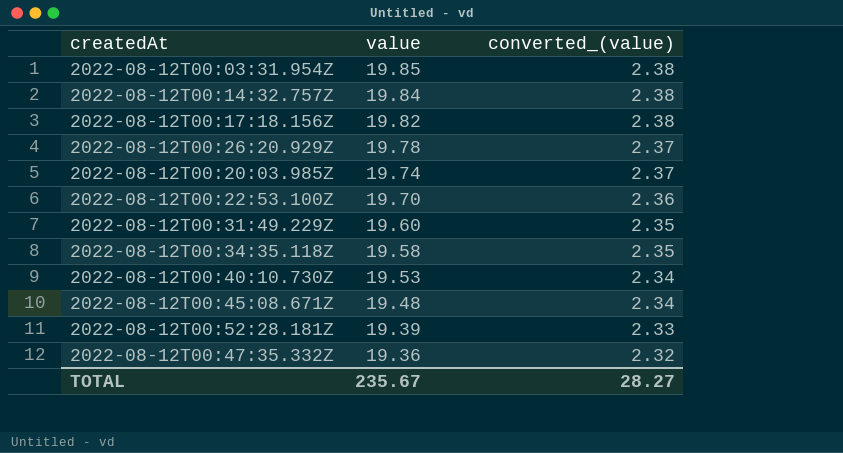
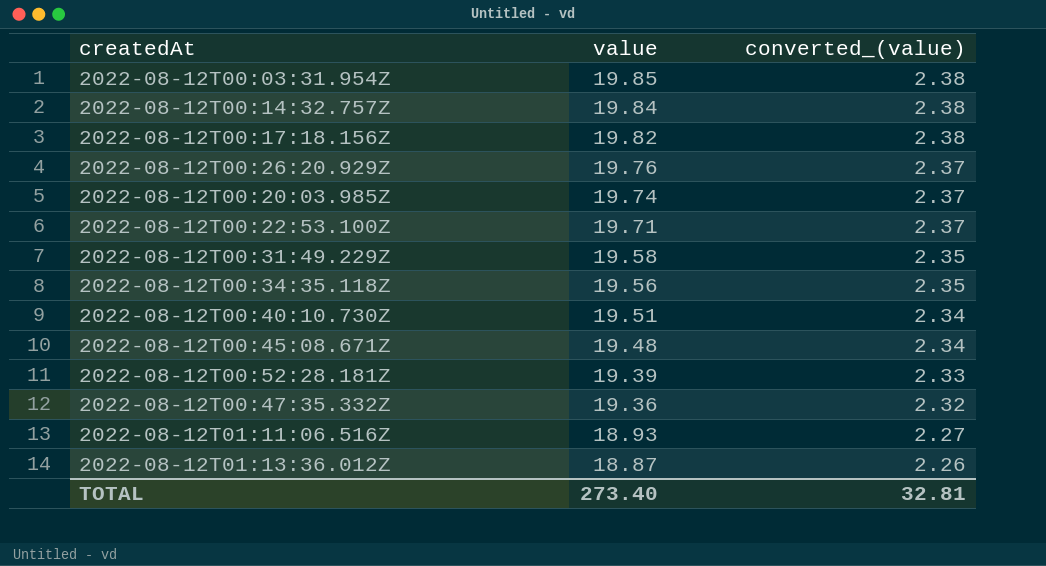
2022-08-12T00:26:20.929Z | value: 19.78 -> 19.76
2022-08-12T00:22:53.100Z | value: 19.70 -> 19.71
2022-08-12T00:22:53.100Z | converted_(value): 2.36 -> 2.37
2022-08-12T00:31:49.229Z | value: 19.60 -> 19.58
2022-08-12T00:34:35.118Z | value: 19.58 -> 19.56
2022-08-12T00:40:10.730Z | value: 19.53 -> 19.51
row 2022-08-12T01:11:06.516Z: none -> 18.93 | 2.27
row 2022-08-12T01:13:36.012Z: none -> 18.87 | 2.26
TOTAL | value: 235.67 -> 273.40
TOTAL | converted_(value): 28.27 -> 32.81

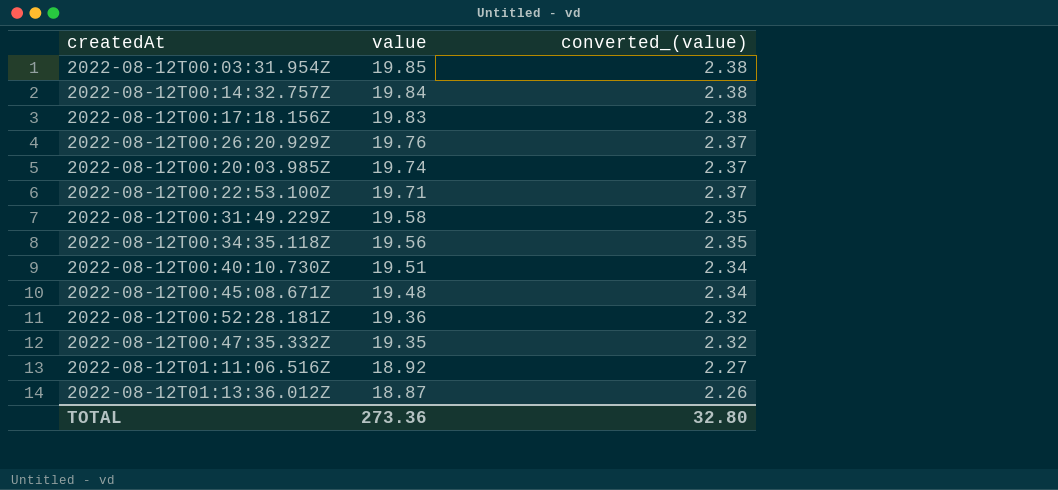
2022-08-12T00:17:18.156Z | value: 19.82 -> 19.83
2022-08-12T00:52:28.181Z | value: 19.39 -> 19.36
2022-08-12T00:52:28.181Z | converted_(value): 2.33 -> 2.32
2022-08-12T00:47:35.332Z | value: 19.36 -> 19.35
2022-08-12T01:11:06.516Z | value: 18.93 -> 18.92
TOTAL | value: 273.40 -> 273.36
TOTAL | converted_(value): 32.81 -> 32.80

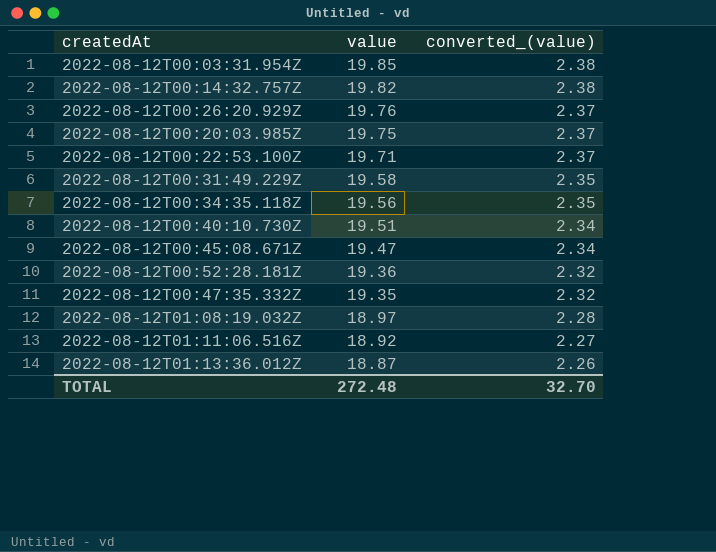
row 2022-08-12T00:17:18.156Z: 19.83 | 2.38 -> none
2022-08-12T00:14:32.757Z | value: 19.84 -> 19.82
2022-08-12T00:20:03.985Z | value: 19.74 -> 19.75
2022-08-12T00:45:08.671Z | value: 19.48 -> 19.47
row 2022-08-12T01:08:19.032Z: none -> 18.97 | 2.28
TOTAL | value: 273.36 -> 272.48
TOTAL | converted_(value): 32.80 -> 32.70

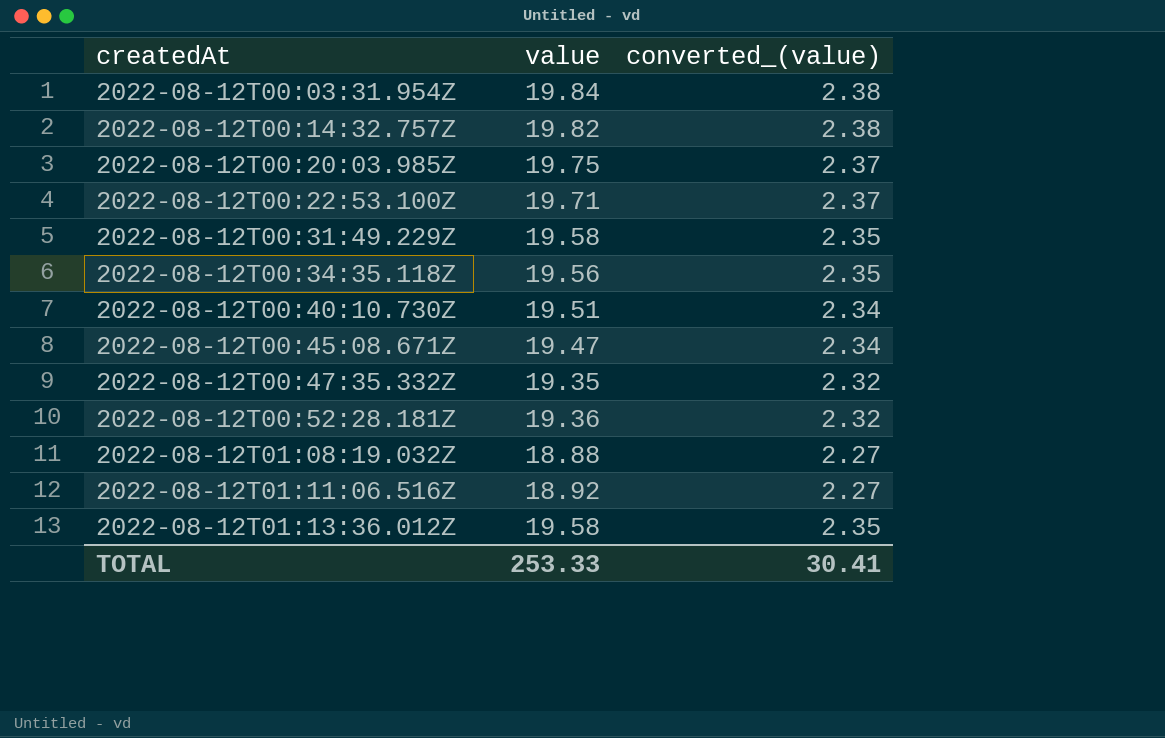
row order: value descending -> createdAt ascending
row 2022-08-12T00:26:20.929Z: 19.76 | 2.37 -> none
2022-08-12T00:03:31.954Z | value: 19.85 -> 19.84
2022-08-12T01:08:19.032Z | value: 18.97 -> 18.88
2022-08-12T01:08:19.032Z | converted_(value): 2.28 -> 2.27
2022-08-12T01:13:36.012Z | value: 18.87 -> 19.58
2022-08-12T01:13:36.012Z | converted_(value): 2.26 -> 2.35
TOTAL | value: 272.48 -> 253.33
TOTAL | converted_(value): 32.70 -> 30.41

